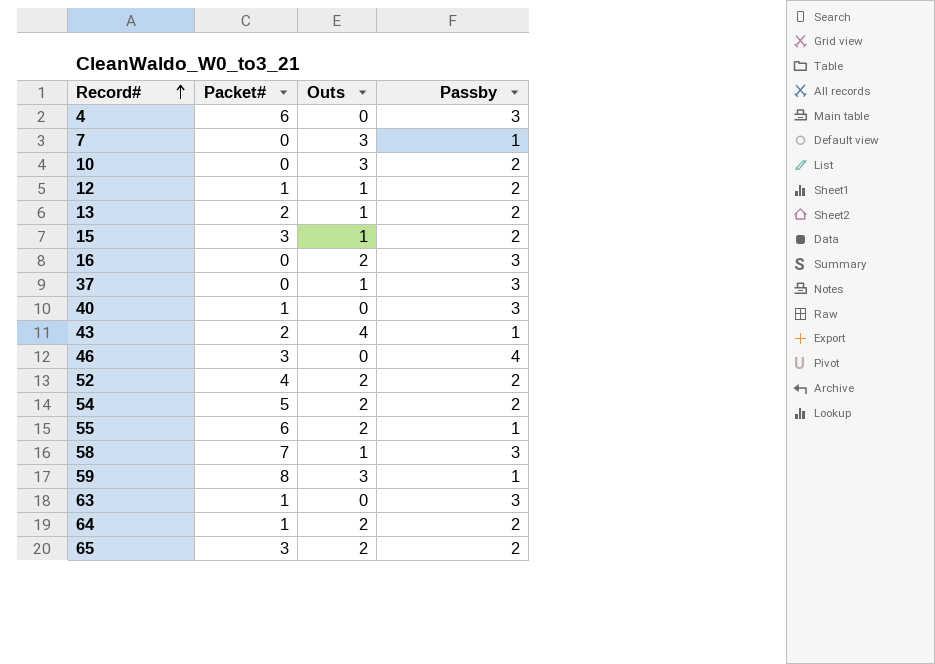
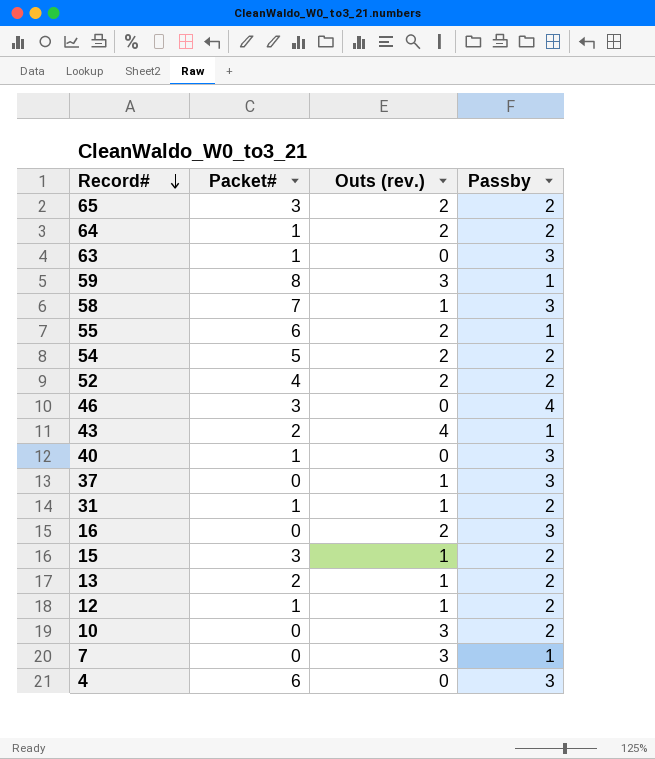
row order: Record# ascending -> Record# descending
column name: Outs -> Outs (rev.)
row 31: none -> 1 | 1 | 2

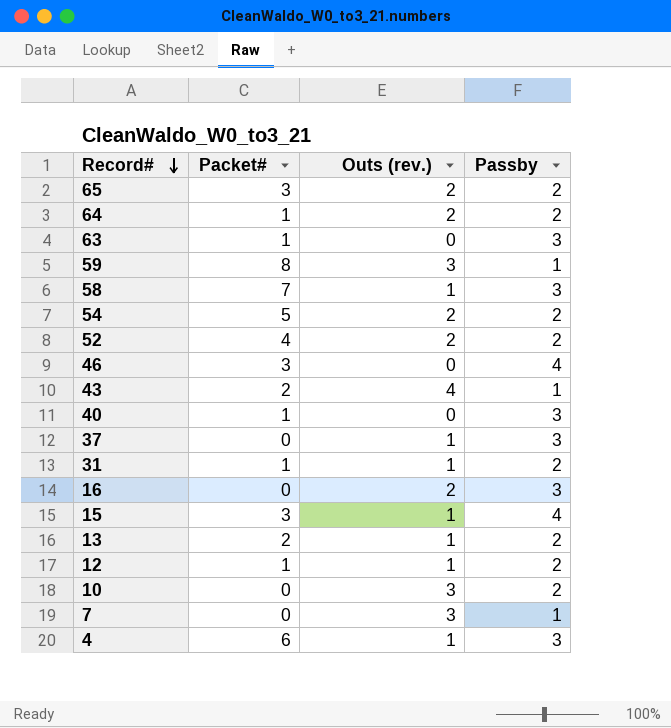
row 55: 6 | 2 | 1 -> none
15 | Passby: 2 -> 4
4 | Outs (rev.): 0 -> 1

